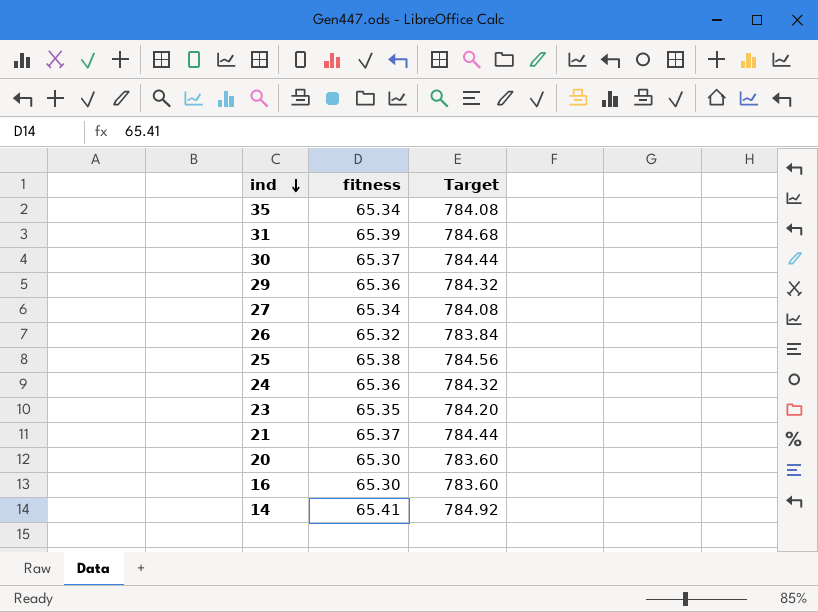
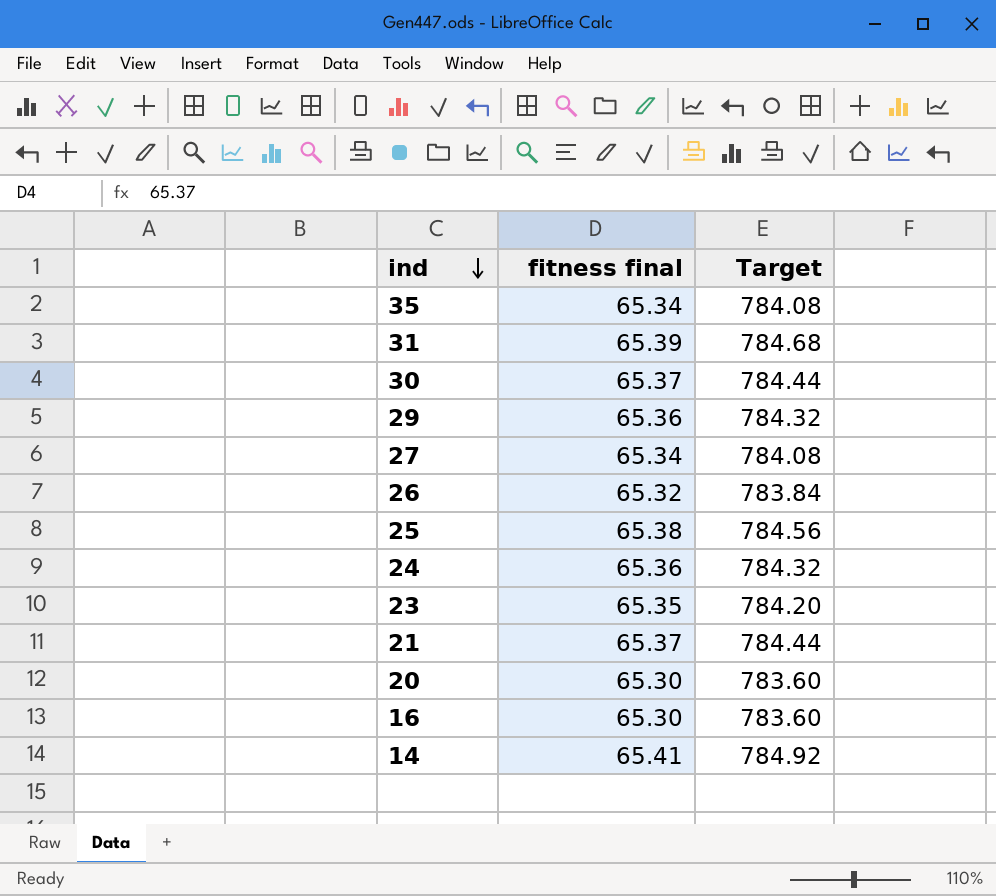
column name: fitness -> fitness final

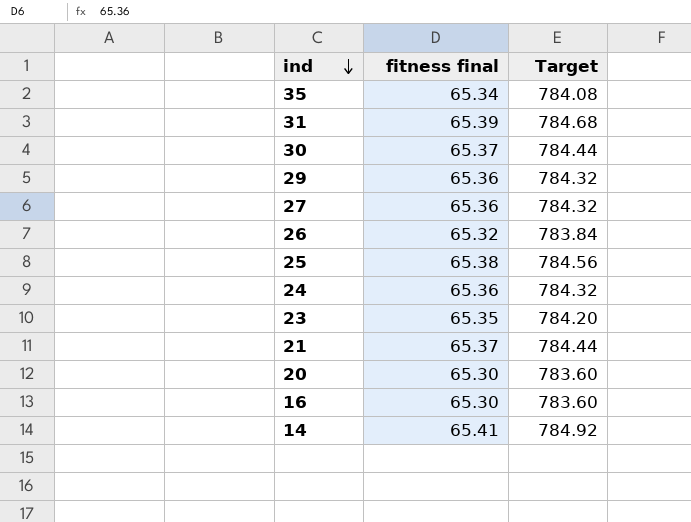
27 | fitness final: 65.34 -> 65.36
27 | Target: 784.08 -> 784.32

